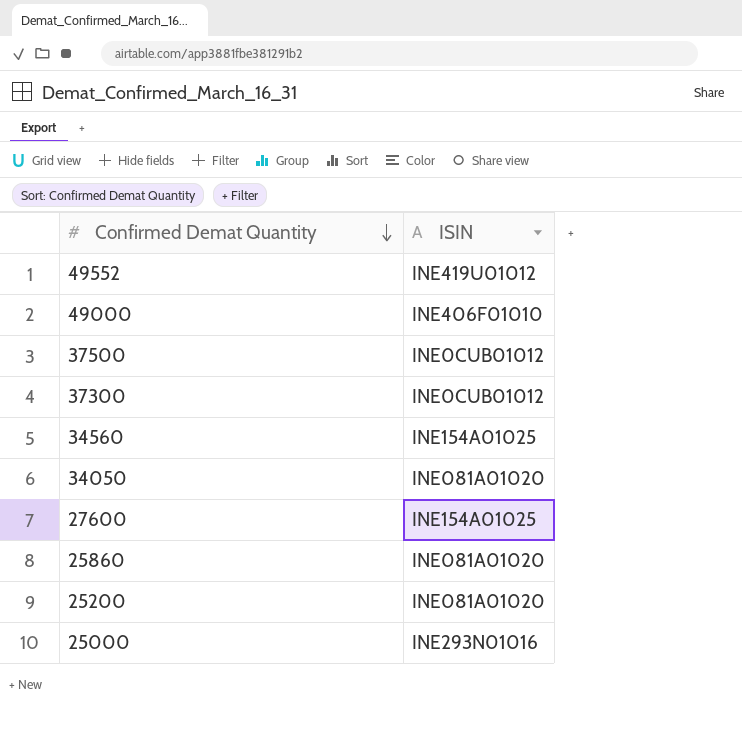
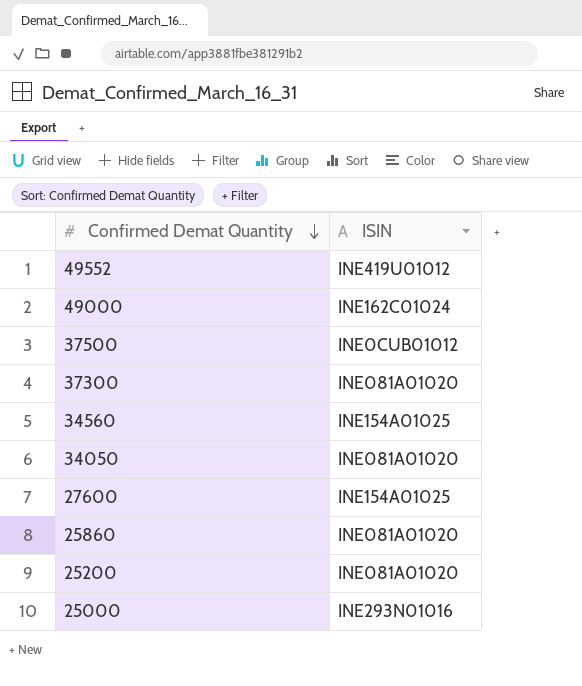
49000 | ISIN: INE406F01010 -> INE162C01024
37300 | ISIN: INE0CUB01012 -> INE081A01020

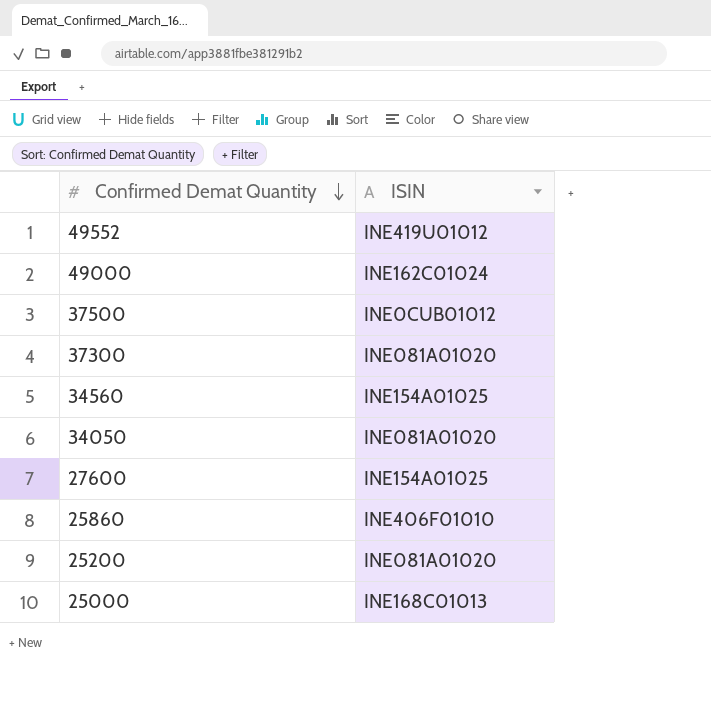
25860 | ISIN: INE081A01020 -> INE406F01010
25000 | ISIN: INE293N01016 -> INE168C01013

